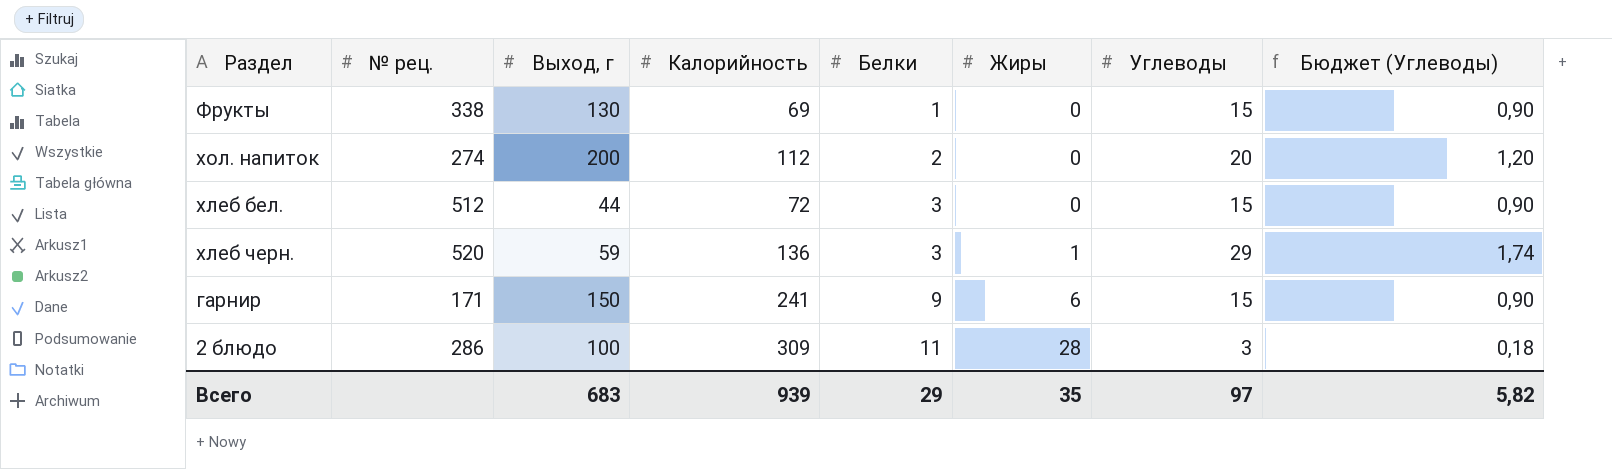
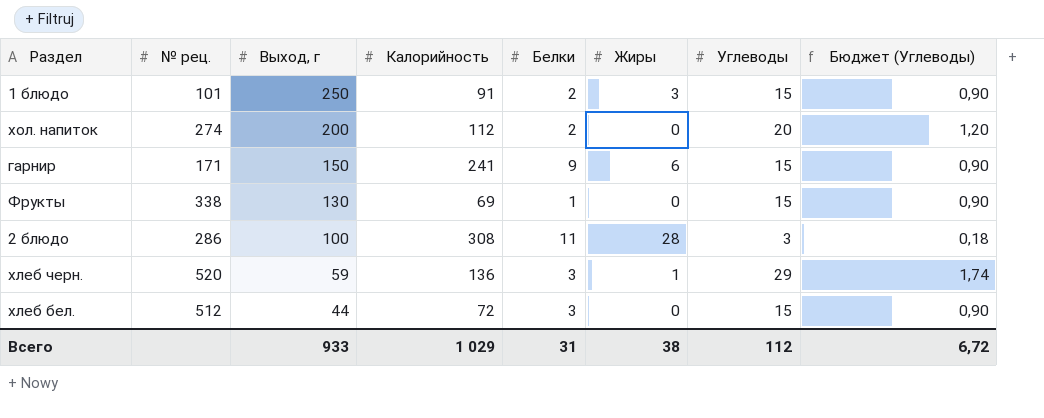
row order: Белки ascending -> Выход, г descending
row 1 блюдо: none -> 101 | 250 | 91 | 2 | 3 | 15 | 0,90
2 блюдо | Калорийность: 309 -> 308
Всего | Выход, г: 683 -> 933
Всего | Калорийность: 939 -> 1 029
Всего | Белки: 29 -> 31
Всего | Жиры: 35 -> 38
Всего | Углеводы: 97 -> 112
Всего | Бюджет (Углеводы): 5,82 -> 6,72

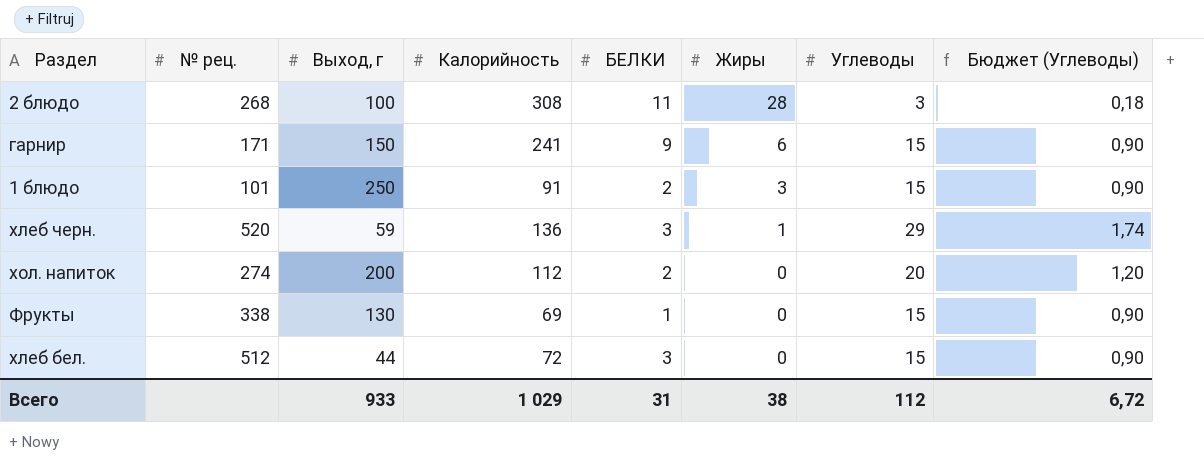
row order: Выход, г descending -> Жиры descending
column name: Белки -> БЕЛКИ
2 блюдо | № рец.: 286 -> 268

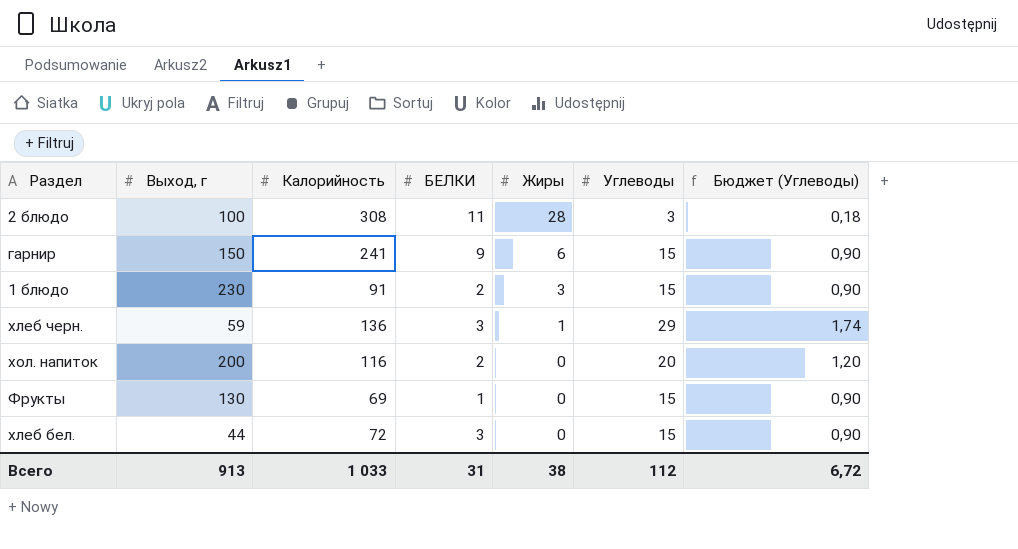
column № рец. | position: 2 -> none
1 блюдо | Выход, г: 250 -> 230
хол. напиток | Калорийность: 112 -> 116
Всего | Выход, г: 933 -> 913
Всего | Калорийность: 1 029 -> 1 033

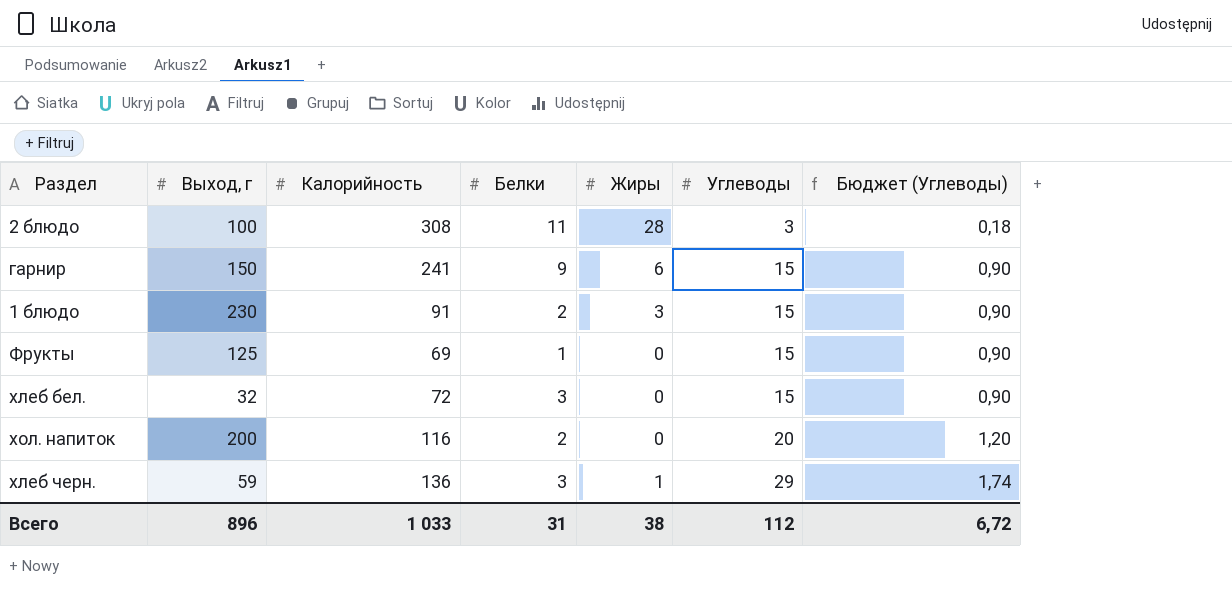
row order: Жиры descending -> Углеводы ascending
column name: БЕЛКИ -> Белки
Фрукты | Выход, г: 130 -> 125
хлеб бел. | Выход, г: 44 -> 32
Всего | Выход, г: 913 -> 896

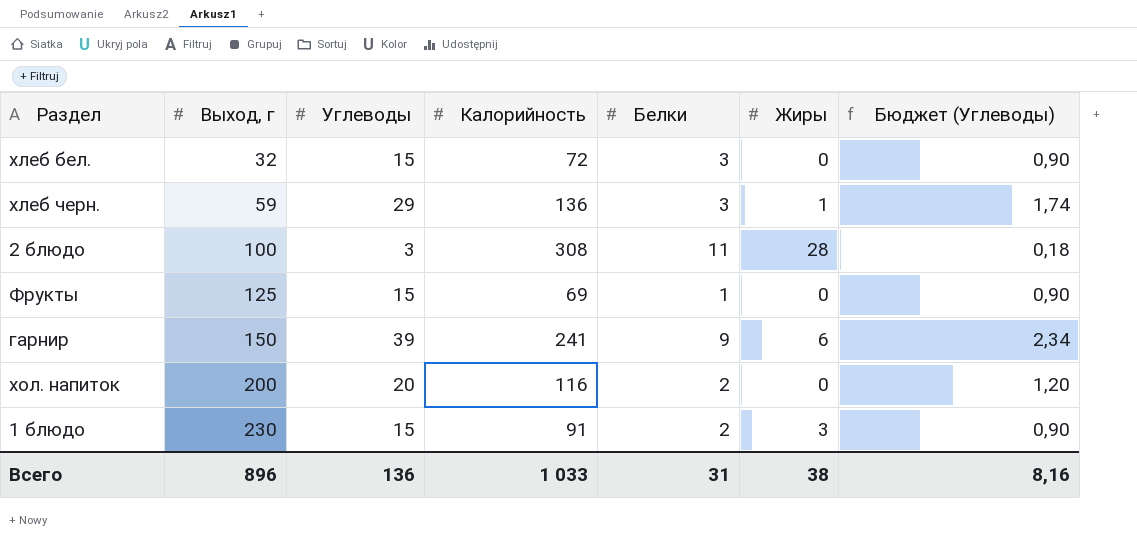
row order: Углеводы ascending -> Выход, г ascending
column Углеводы | position: 6 -> 3
гарнир | Углеводы: 15 -> 39
гарнир | Бюджет (Углеводы): 0,90 -> 2,34
Всего | Углеводы: 112 -> 136
Всего | Бюджет (Углеводы): 6,72 -> 8,16

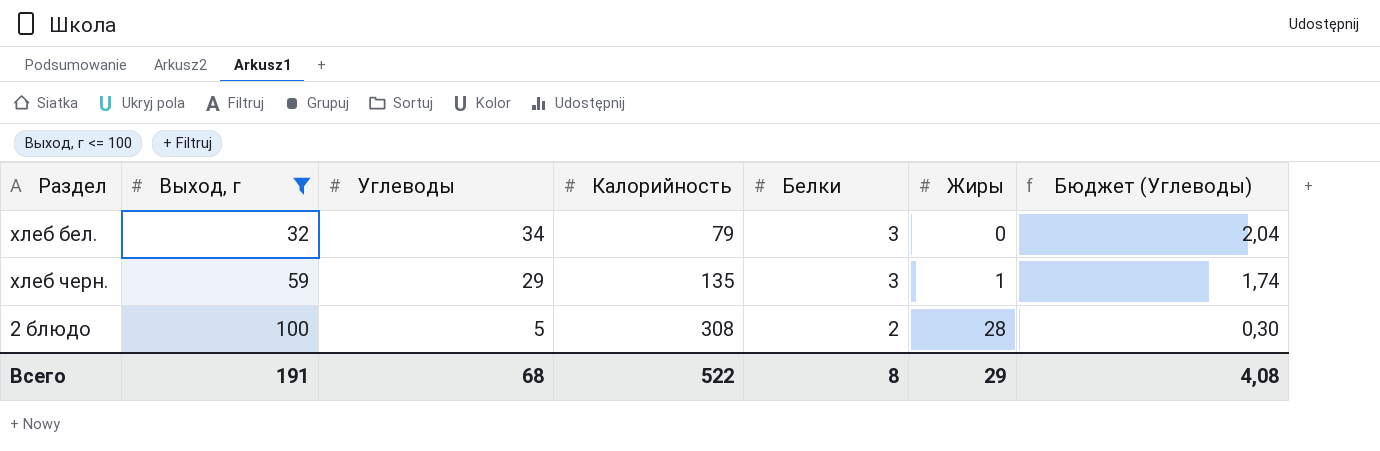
filter: none -> Выход, г <= 100
хлеб бел. | Углеводы: 15 -> 34
хлеб бел. | Калорийность: 72 -> 79
хлеб бел. | Бюджет (Углеводы): 0,90 -> 2,04
хлеб черн. | Калорийность: 136 -> 135
2 блюдо | Углеводы: 3 -> 5
2 блюдо | Белки: 11 -> 2
2 блюдо | Бюджет (Углеводы): 0,18 -> 0,30
Всего | Выход, г: 896 -> 191
Всего | Углеводы: 136 -> 68
Всего | Калорийность: 1 033 -> 522
Всего | Белки: 31 -> 8
Всего | Жиры: 38 -> 29
Всего | Бюджет (Углеводы): 8,16 -> 4,08

